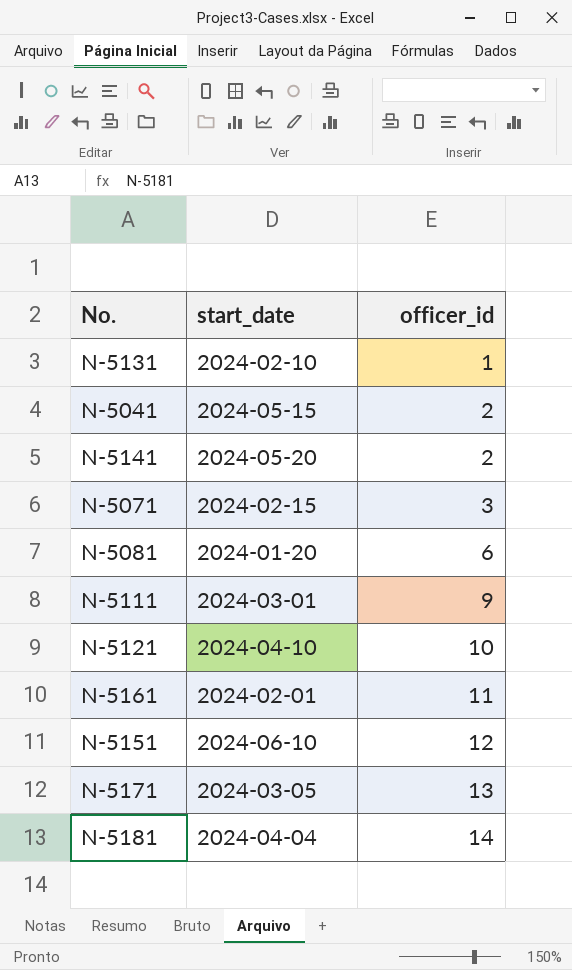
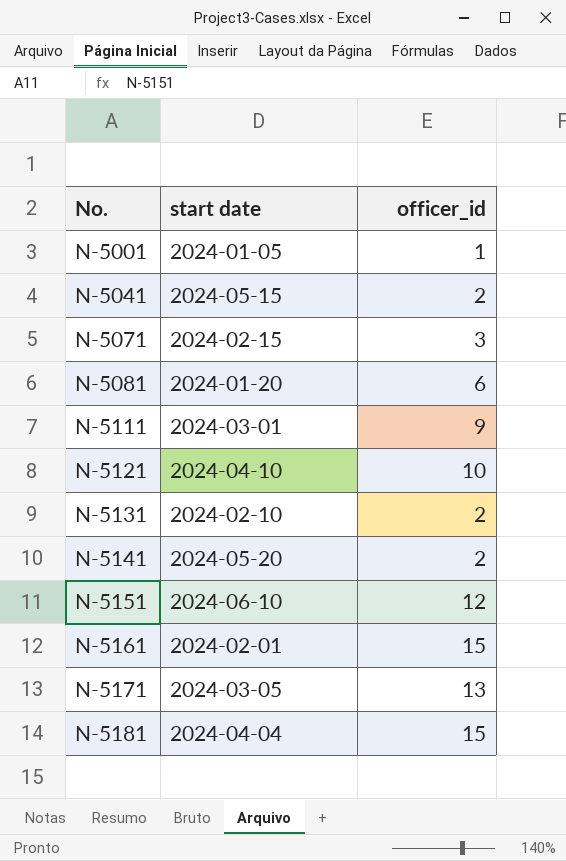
row order: officer_id ascending -> No. ascending
column name: start_date -> start date
row N-5001: none -> 2024-01-05 | 1
N-5131 | officer_id: 1 -> 2
N-5161 | officer_id: 11 -> 15
N-5181 | officer_id: 14 -> 15

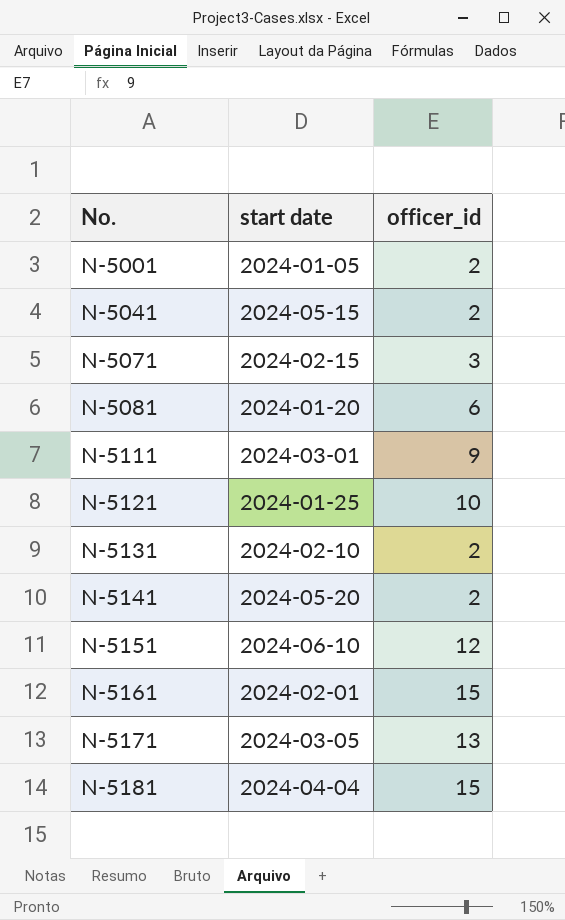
N-5001 | officer_id: 1 -> 2
N-5121 | start date: 2024-04-10 -> 2024-01-25

